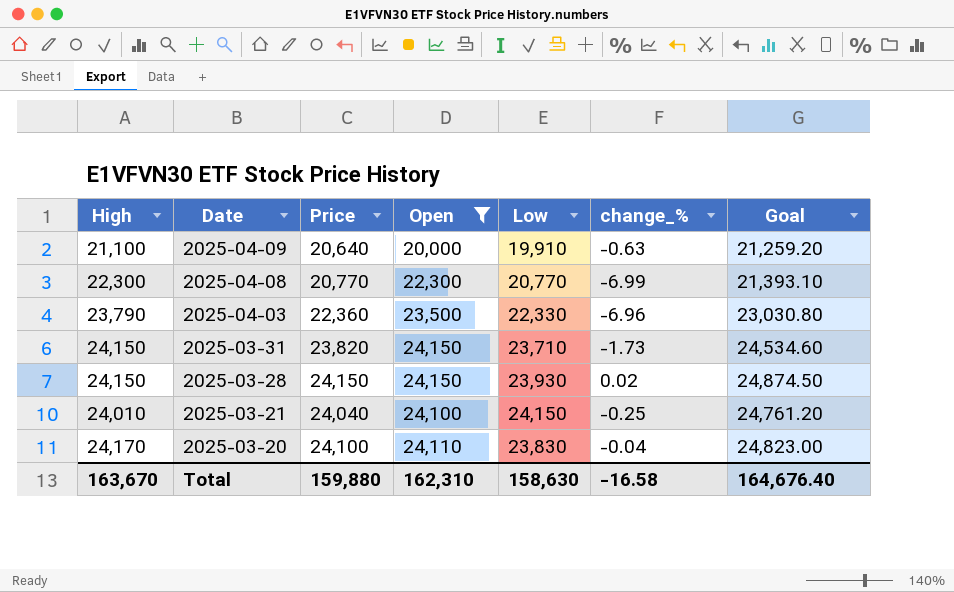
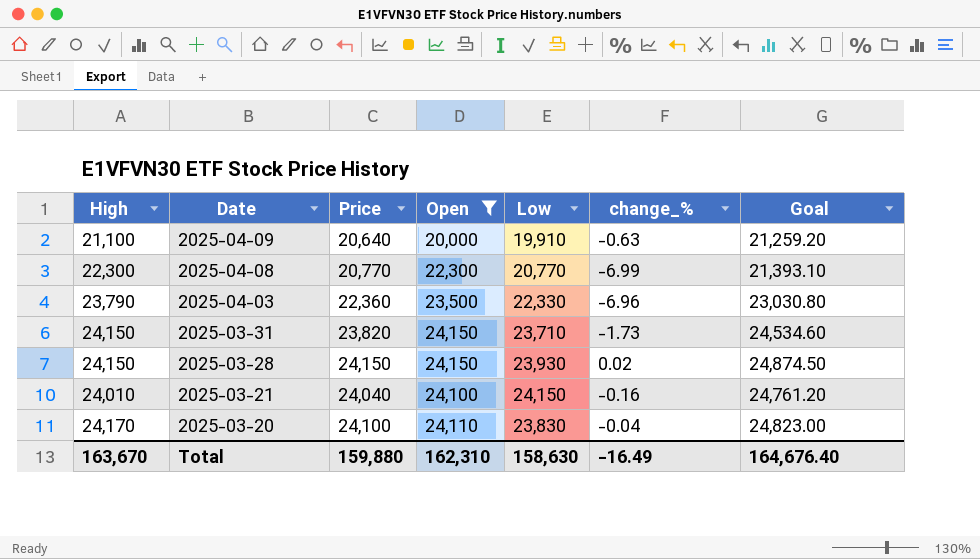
2025-03-21 | change_%: -0.25 -> -0.16
Total | change_%: -16.58 -> -16.49

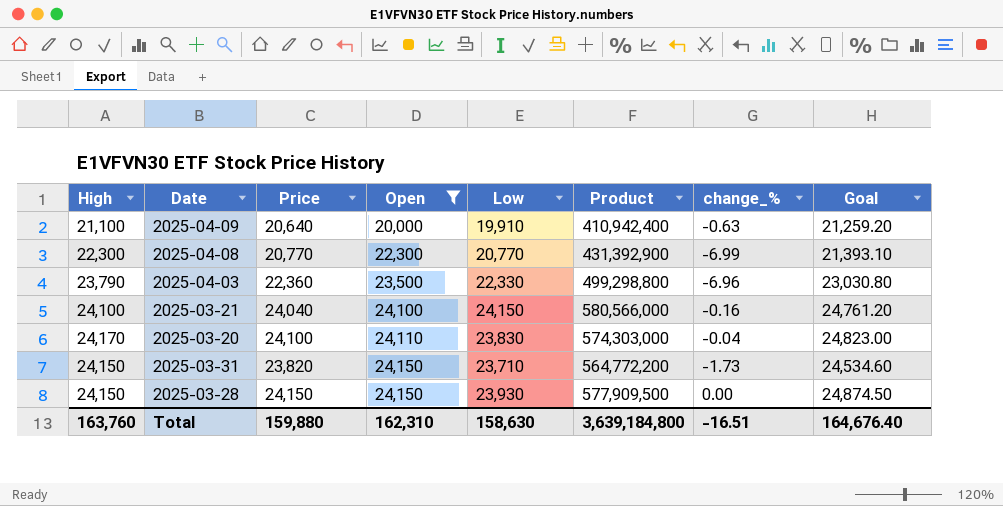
row order: Date descending -> Open ascending
column Product | formula: none -> [Price] * [Low]
2025-03-21 | High: 24,010 -> 24,100
2025-03-28 | change_%: 0.02 -> 0.00
Total | High: 163,670 -> 163,760
Total | change_%: -16.49 -> -16.51

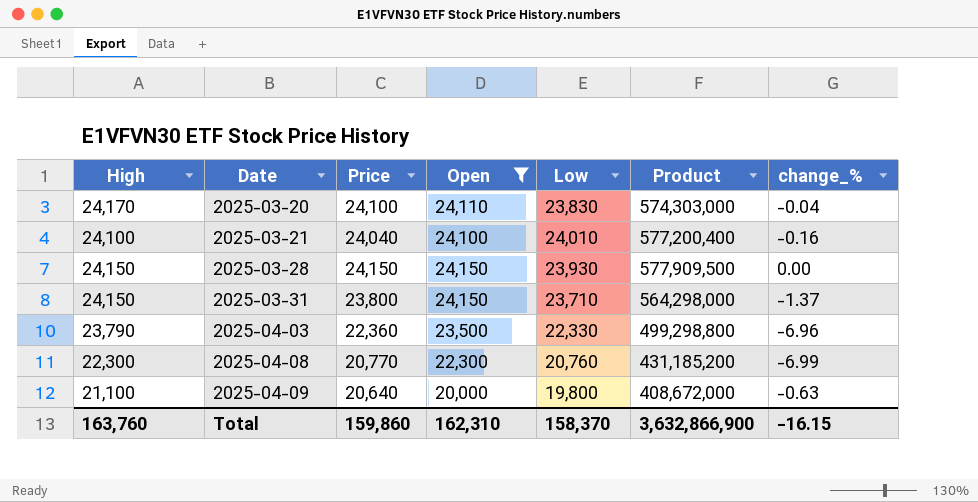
row order: Open ascending -> Date ascending
column Goal | formula: [Price] * 1.03 -> none
2025-03-21 | Low: 24,150 -> 24,010
2025-03-21 | Product: 580,566,000 -> 577,200,400
2025-03-31 | Price: 23,820 -> 23,800
2025-03-31 | Product: 564,772,200 -> 564,298,000
2025-03-31 | change_%: -1.73 -> -1.37
2025-04-08 | Low: 20,770 -> 20,760
2025-04-08 | Product: 431,392,900 -> 431,185,200
2025-04-09 | Low: 19,910 -> 19,800
2025-04-09 | Product: 410,942,400 -> 408,672,000
Total | Price: 159,880 -> 159,860
Total | Low: 158,630 -> 158,370
Total | Product: 3,639,184,800 -> 3,632,866,900
Total | change_%: -16.51 -> -16.15

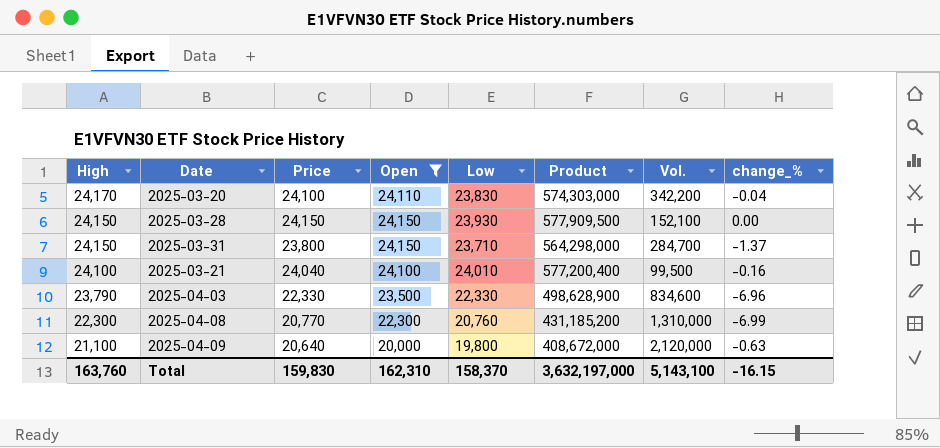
row order: Date ascending -> High descending
column Vol. | position: none -> 7
2025-04-03 | Price: 22,360 -> 22,330
2025-04-03 | Product: 499,298,800 -> 498,628,900
Total | Price: 159,860 -> 159,830
Total | Product: 3,632,866,900 -> 3,632,197,000

